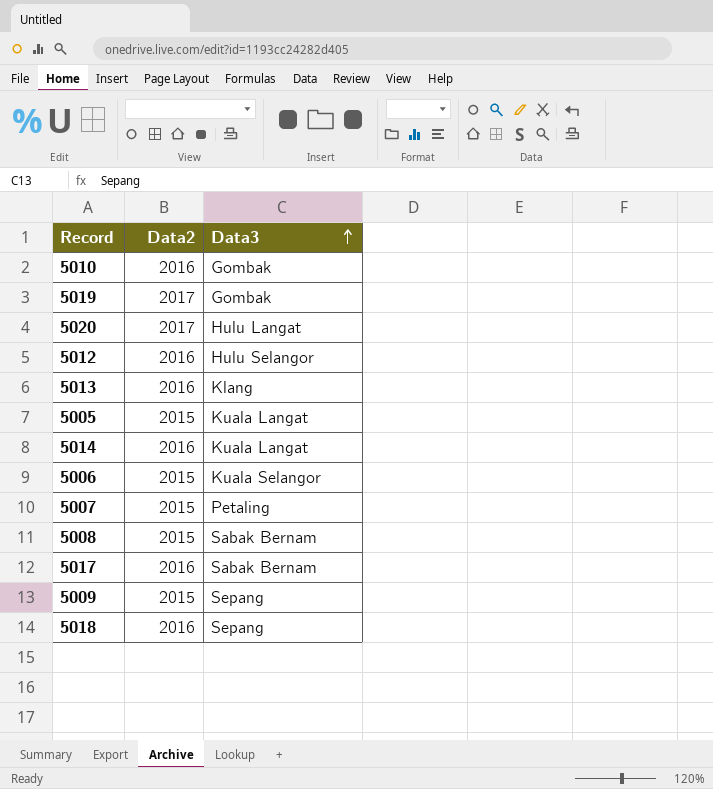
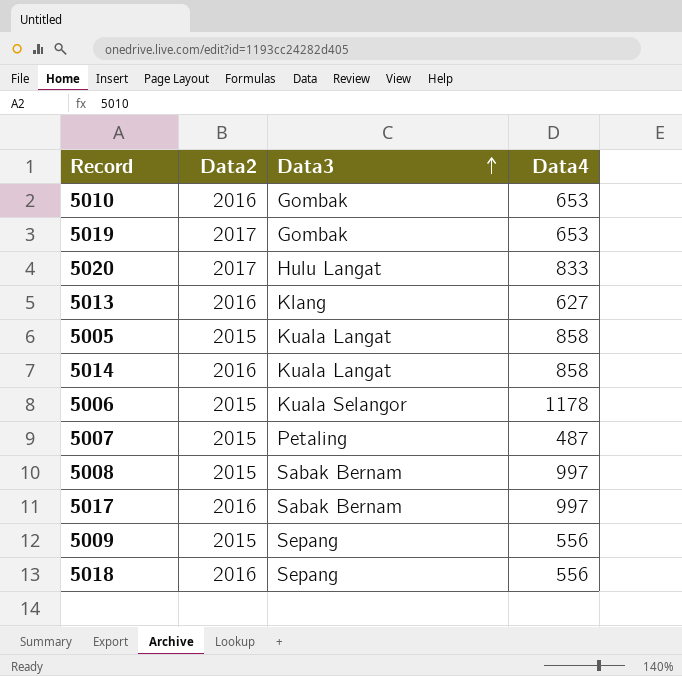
column Data4 | position: none -> 4
row 5012: 2016 | Hulu Selangor -> none

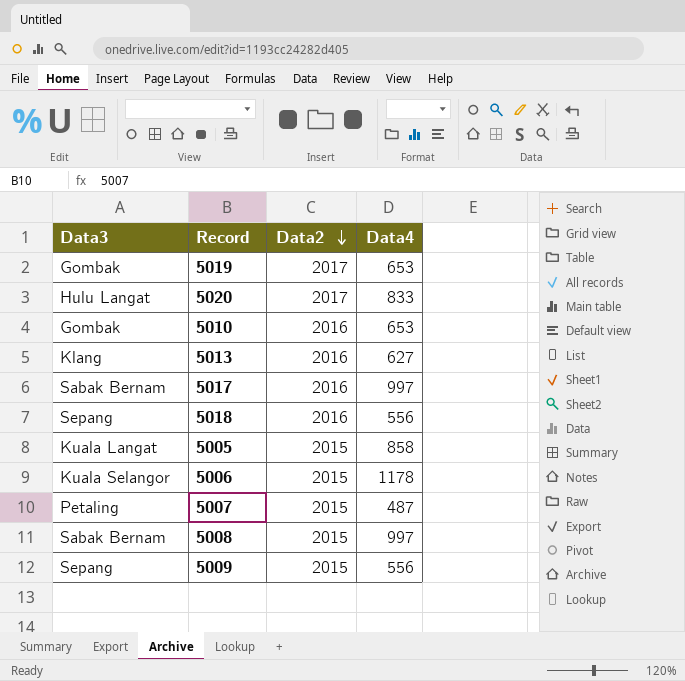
row order: Data3 ascending -> Data2 descending
column Data3 | position: 3 -> 1
row 5014: 2016 | Kuala Langat | 858 -> none

